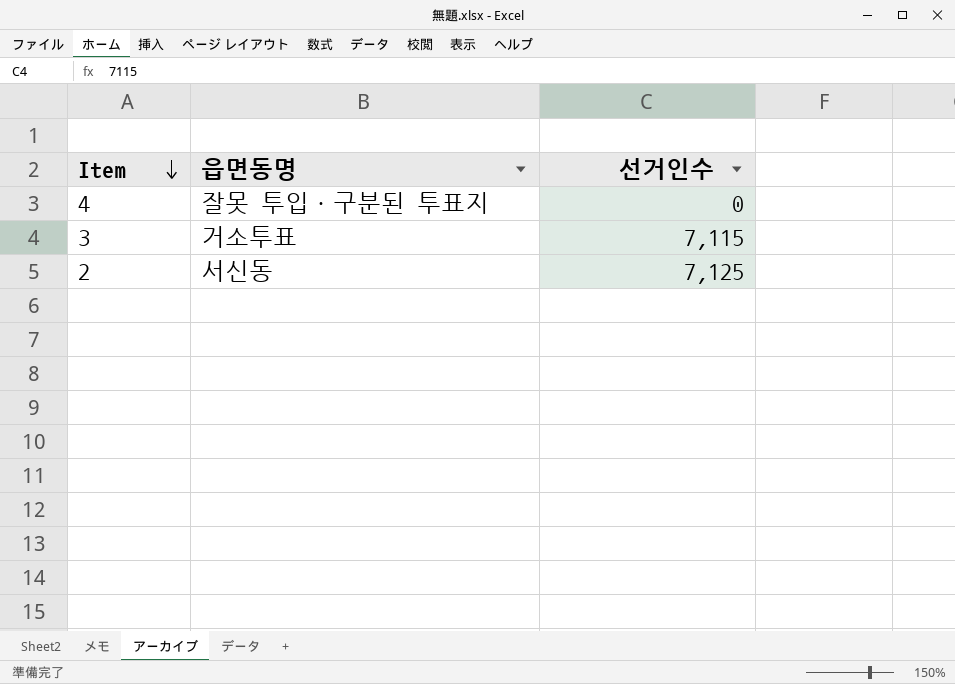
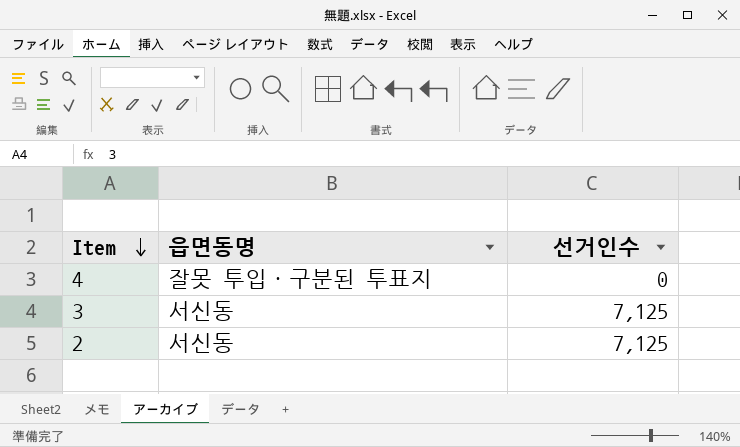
3 | 읍면동명: 거소투표 -> 서신동
3 | 선거인수: 7,115 -> 7,125

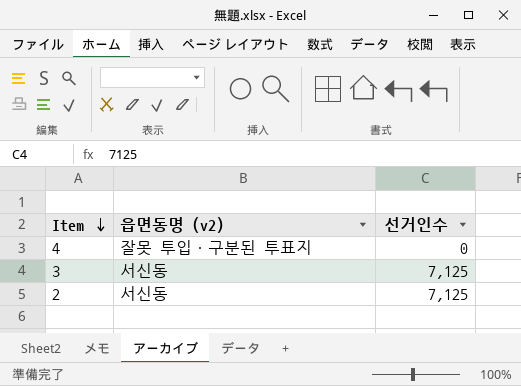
column name: 읍면동명 -> 읍면동명 (v2)

